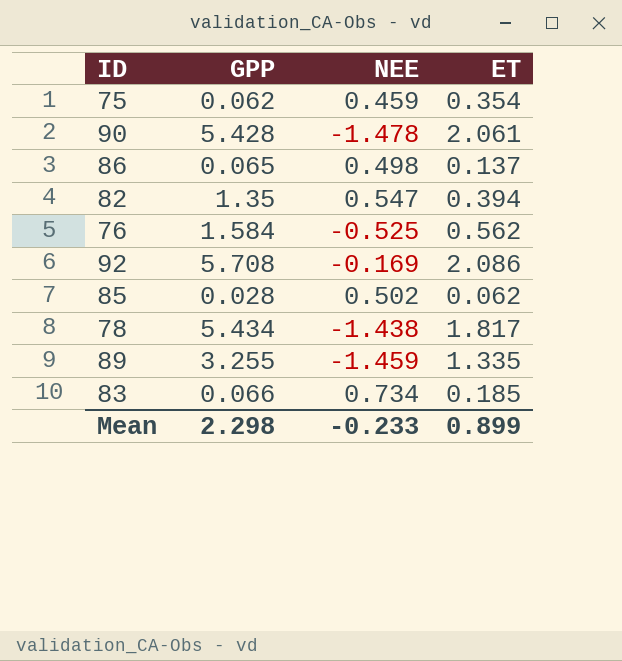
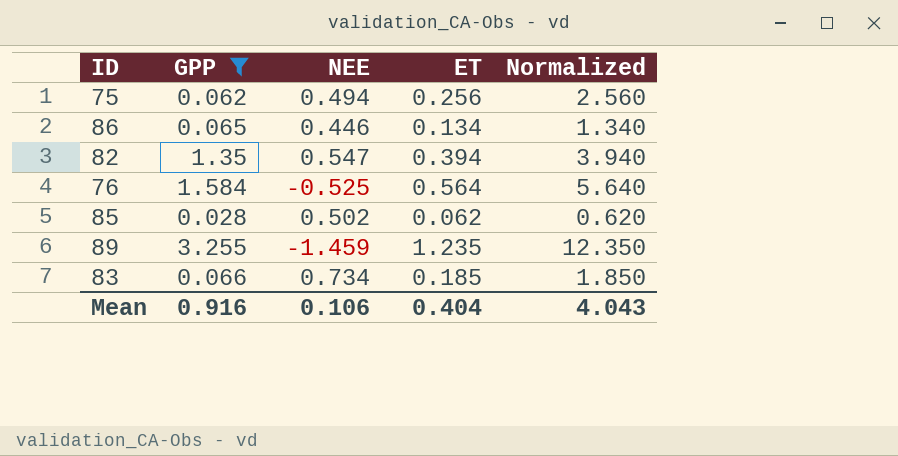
filter: none -> GPP <= 3.255
column Normalized | formula: none -> [ET] * 10
75 | NEE: 0.459 -> 0.494
75 | ET: 0.354 -> 0.256
86 | NEE: 0.498 -> 0.446
86 | ET: 0.137 -> 0.134
76 | ET: 0.562 -> 0.564
89 | ET: 1.335 -> 1.235
Mean | GPP: 2.298 -> 0.916
Mean | NEE: -0.233 -> 0.106
Mean | ET: 0.899 -> 0.404

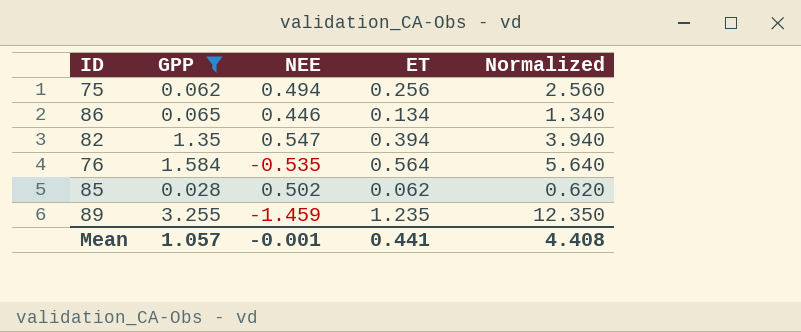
row 83: 0.066 | 0.734 | 0.185 | 1.850 -> none
76 | NEE: -0.525 -> -0.535
Mean | GPP: 0.916 -> 1.057
Mean | NEE: 0.106 -> -0.001
Mean | ET: 0.404 -> 0.441
Mean | Normalized: 4.043 -> 4.408

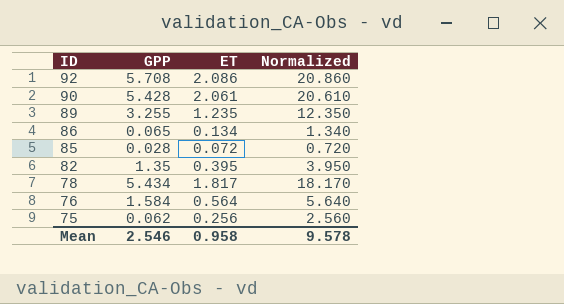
filter: GPP <= 3.255 -> none
row order: none -> ID descending
column NEE | position: 3 -> none
85 | ET: 0.062 -> 0.072
85 | Normalized: 0.620 -> 0.720
82 | ET: 0.394 -> 0.395
82 | Normalized: 3.940 -> 3.950
Mean | GPP: 1.057 -> 2.546
Mean | ET: 0.441 -> 0.958
Mean | Normalized: 4.408 -> 9.578

